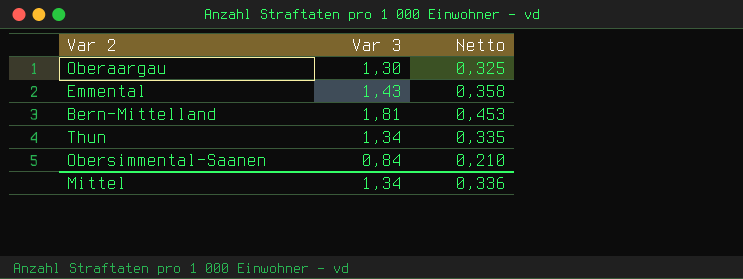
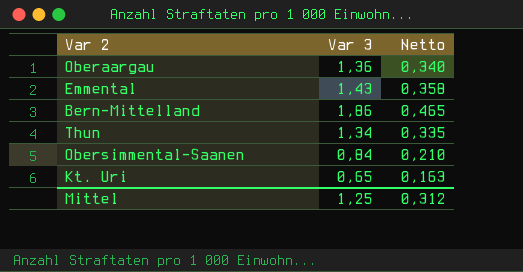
Oberaargau | Var 3: 1,30 -> 1,36
Oberaargau | Netto: 0,325 -> 0,340
Bern-Mittelland | Var 3: 1,81 -> 1,86
Bern-Mittelland | Netto: 0,453 -> 0,465
row Kt. Uri: none -> 0,65 | 0,163
Mittel | Var 3: 1,34 -> 1,25
Mittel | Netto: 0,336 -> 0,312

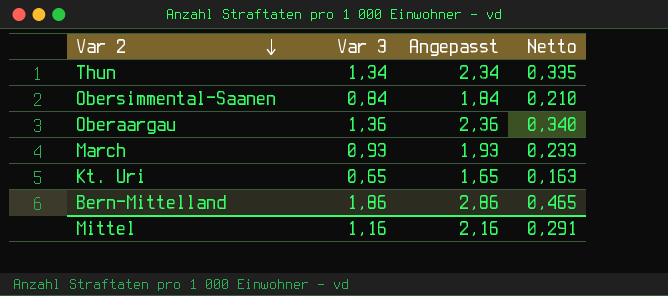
row order: none -> Var 2 descending
column Angepasst | formula: none -> [Var 3] + 1
row Emmental: 1,43 | 0,358 -> none
row March: none -> 0,93 | 1,93 | 0,233
Mittel | Var 3: 1,25 -> 1,16
Mittel | Netto: 0,312 -> 0,291

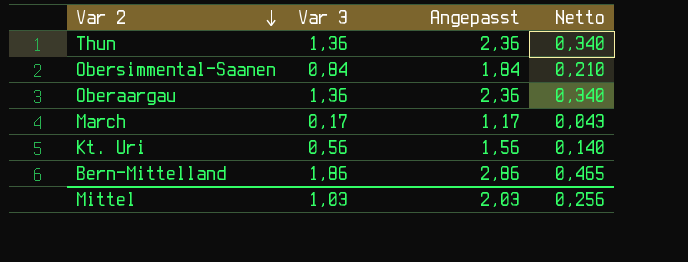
Thun | Var 3: 1,34 -> 1,36
Thun | Angepasst: 2,34 -> 2,36
Thun | Netto: 0,335 -> 0,340
March | Var 3: 0,93 -> 0,17
March | Angepasst: 1,93 -> 1,17
March | Netto: 0,233 -> 0,043
Kt. Uri | Var 3: 0,65 -> 0,56
Kt. Uri | Angepasst: 1,65 -> 1,56
Kt. Uri | Netto: 0,163 -> 0,140
Mittel | Var 3: 1,16 -> 1,03
Mittel | Angepasst: 2,16 -> 2,03
Mittel | Netto: 0,291 -> 0,256

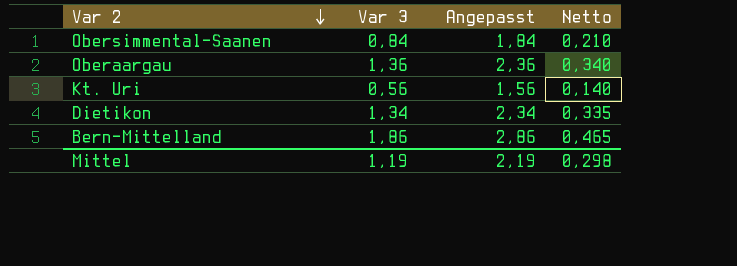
row Thun: 1,36 | 2,36 | 0,340 -> none
row March: 0,17 | 1,17 | 0,043 -> none
row Dietikon: none -> 1,34 | 2,34 | 0,335
Mittel | Var 3: 1,03 -> 1,19
Mittel | Angepasst: 2,03 -> 2,19
Mittel | Netto: 0,256 -> 0,298

